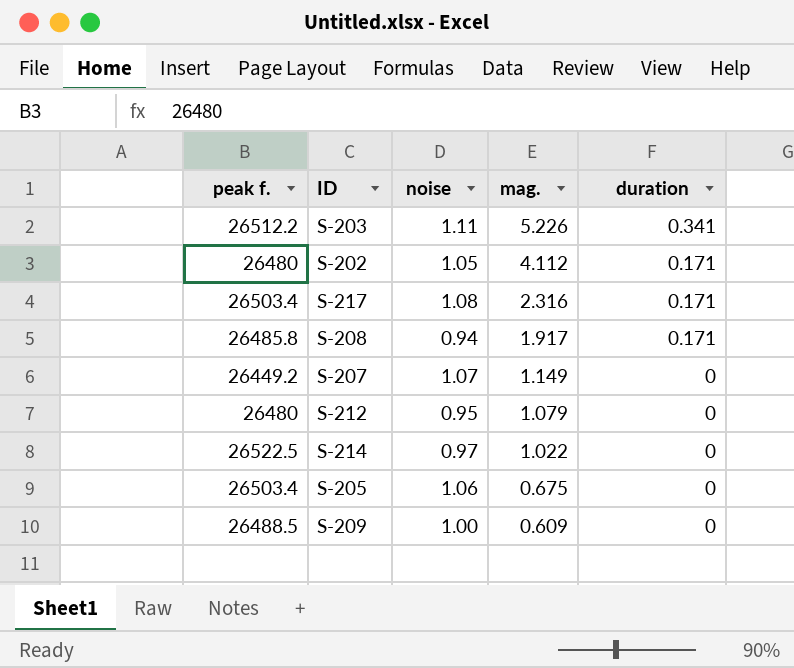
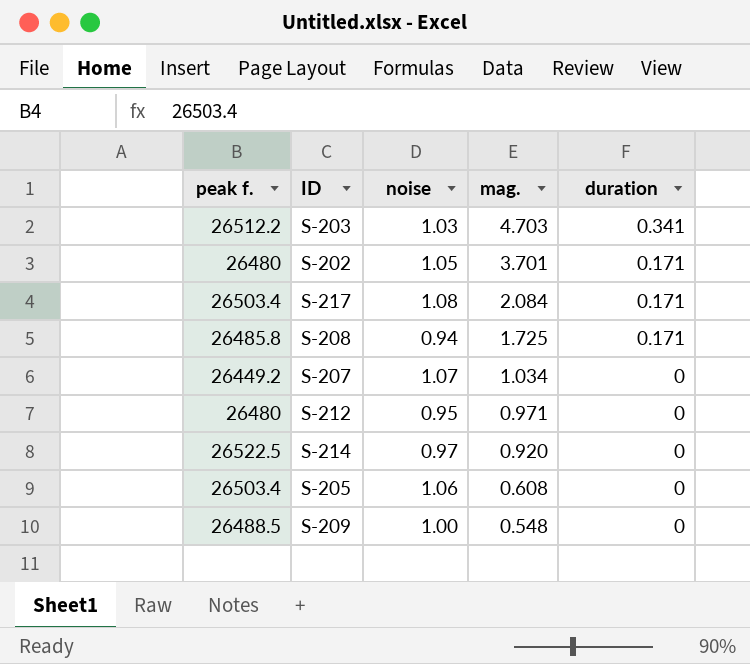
S-203 | noise: 1.11 -> 1.03
S-203 | mag.: 5.226 -> 4.703
S-202 | mag.: 4.112 -> 3.701
S-217 | mag.: 2.316 -> 2.084
S-208 | mag.: 1.917 -> 1.725
S-207 | mag.: 1.149 -> 1.034
S-212 | mag.: 1.079 -> 0.971
S-214 | mag.: 1.022 -> 0.920
S-205 | mag.: 0.675 -> 0.608
S-209 | mag.: 0.609 -> 0.548

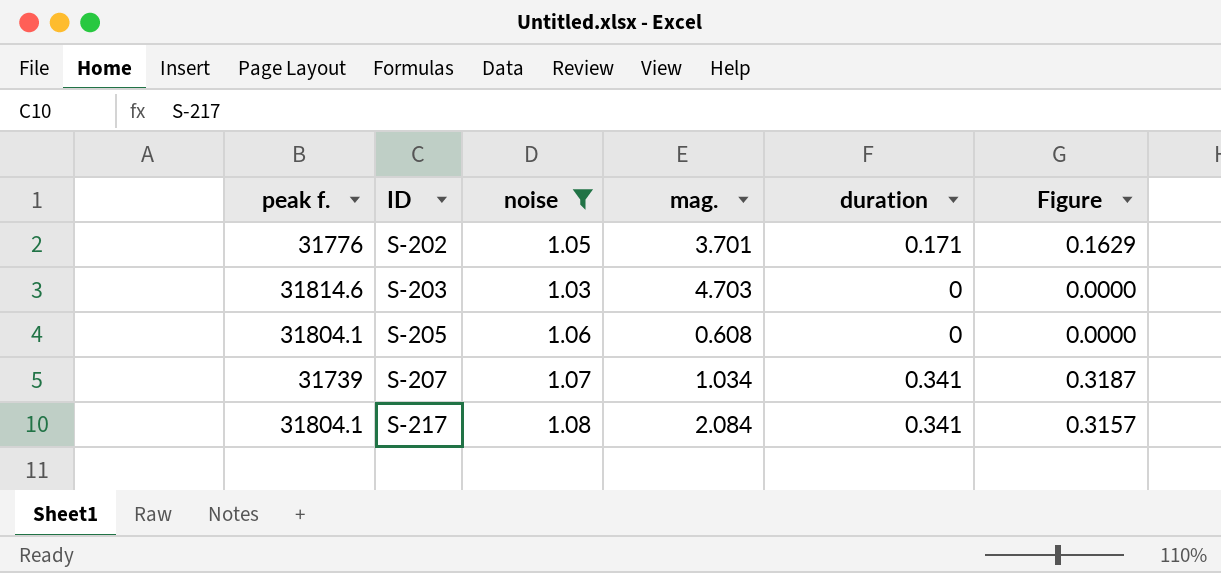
filter: none -> noise >= 1.03
row order: mag. descending -> ID ascending
column Figure | formula: none -> [duration] / [noise]
S-202 | peak f.: 26480 -> 31776
S-203 | peak f.: 26512.2 -> 31814.6
S-203 | duration: 0.341 -> 0
S-205 | peak f.: 26503.4 -> 31804.1
S-207 | peak f.: 26449.2 -> 31739
S-207 | duration: 0 -> 0.341
S-217 | peak f.: 26503.4 -> 31804.1
S-217 | duration: 0.171 -> 0.341

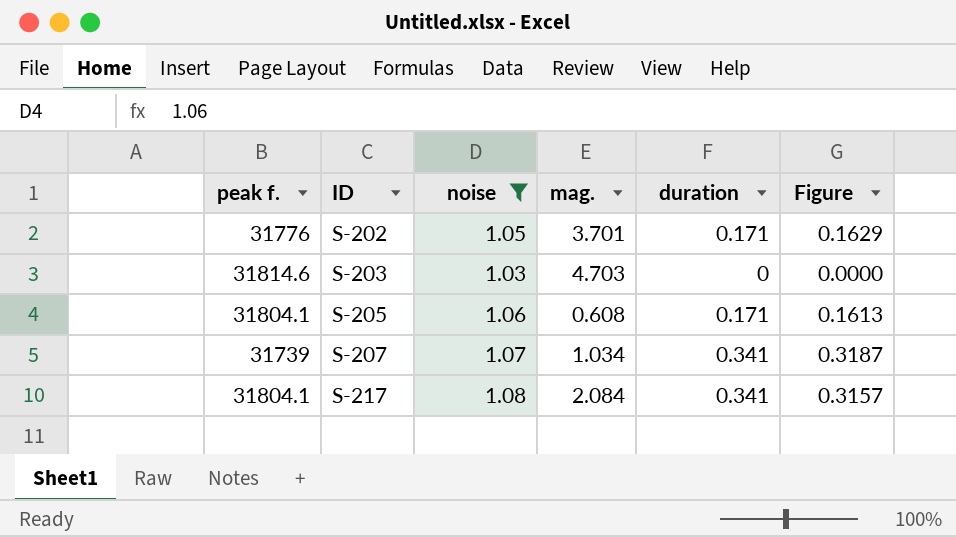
S-205 | duration: 0 -> 0.171
S-205 | Figure: 0.0000 -> 0.1613

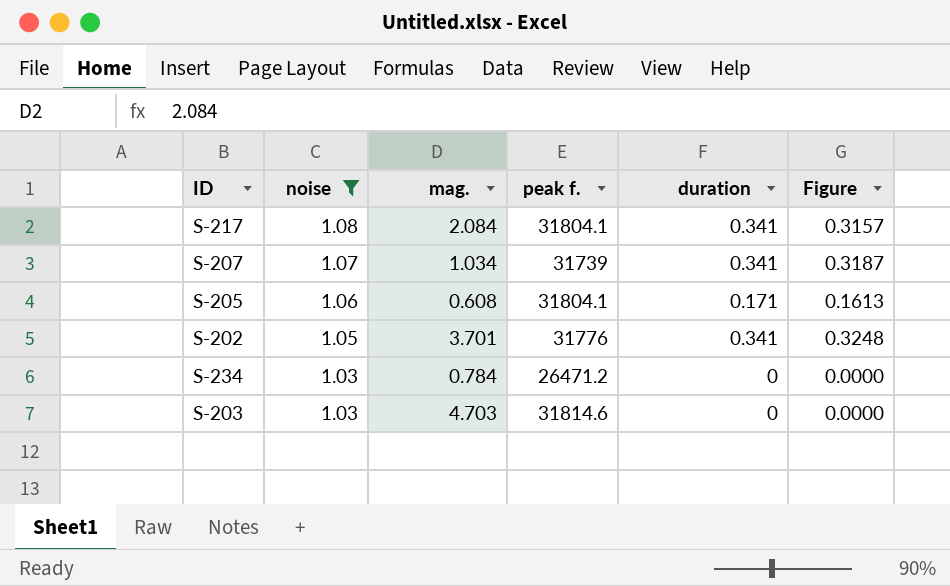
row order: ID ascending -> noise descending
column peak f. | position: 1 -> 4
S-202 | duration: 0.171 -> 0.341
S-202 | Figure: 0.1629 -> 0.3248
row S-234: none -> 1.03 | 0.784 | 26471.2 | 0 | 0.0000

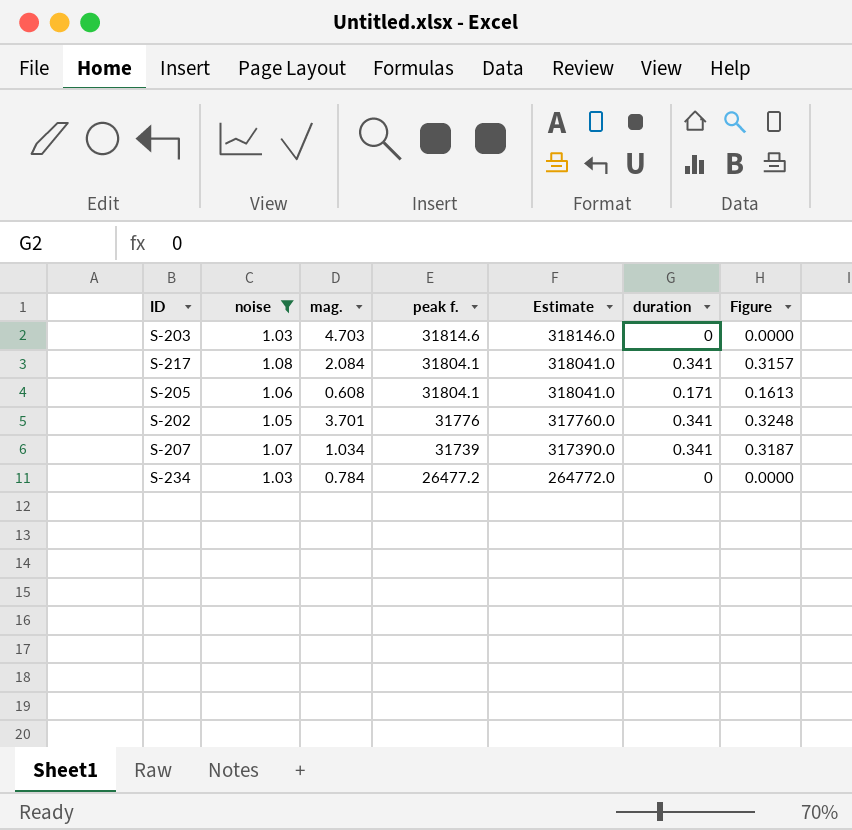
row order: noise descending -> peak f. descending
column Estimate | formula: none -> [peak f.] * 10
S-234 | peak f.: 26471.2 -> 26477.2

